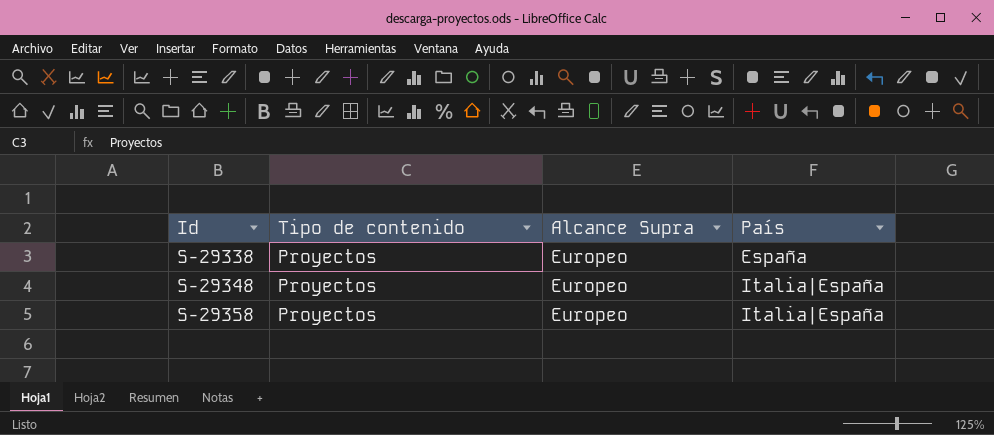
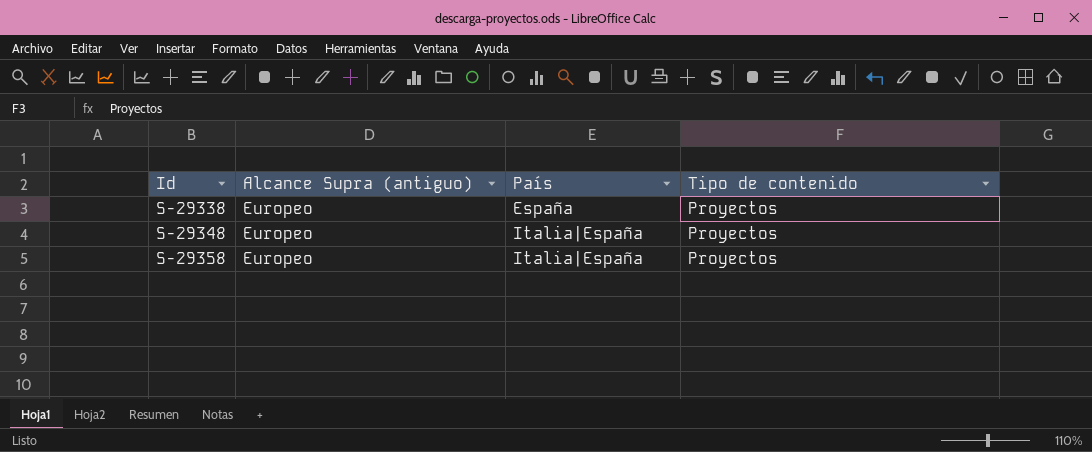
column name: Alcance Supra -> Alcance Supra (antiguo)
column Tipo de contenido | position: 2 -> 4

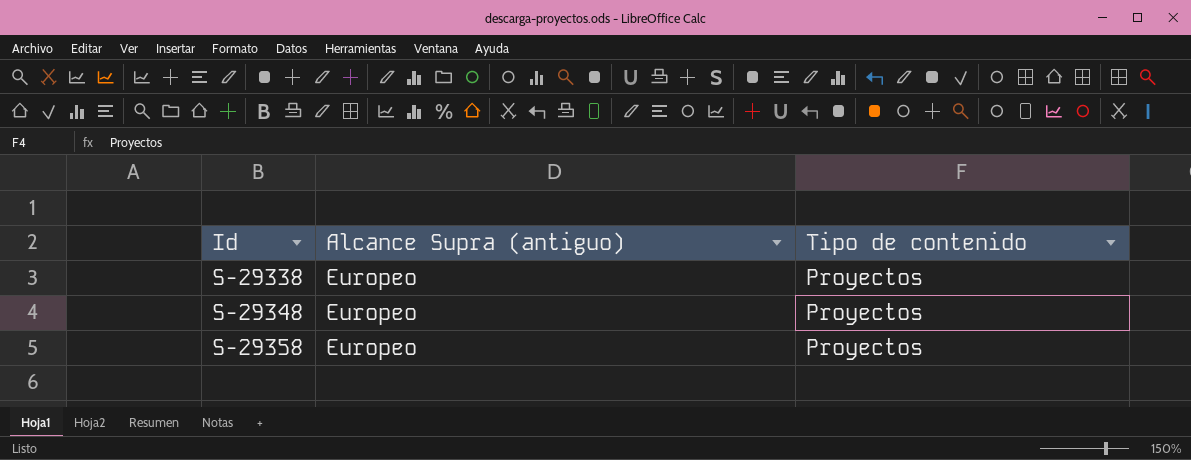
column País | position: 3 -> none

